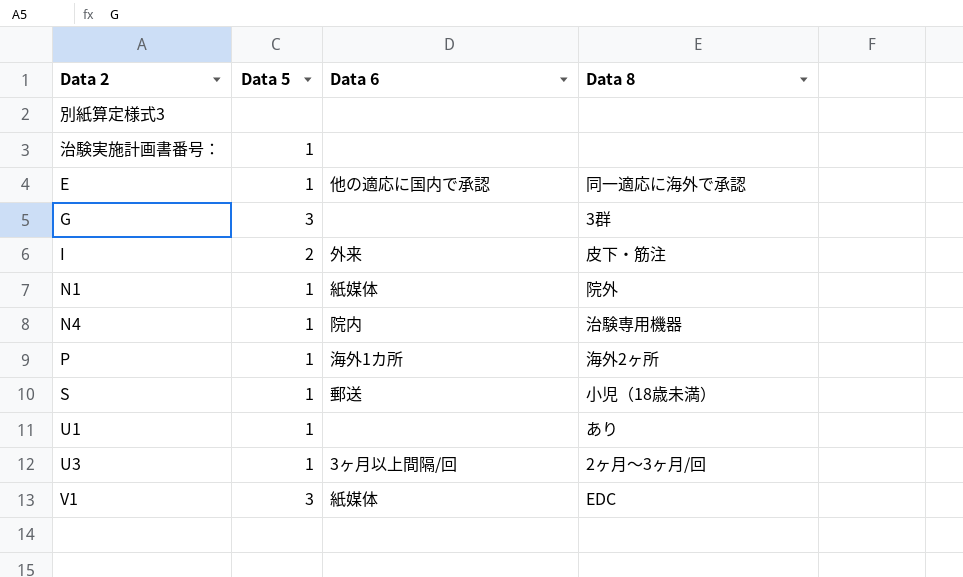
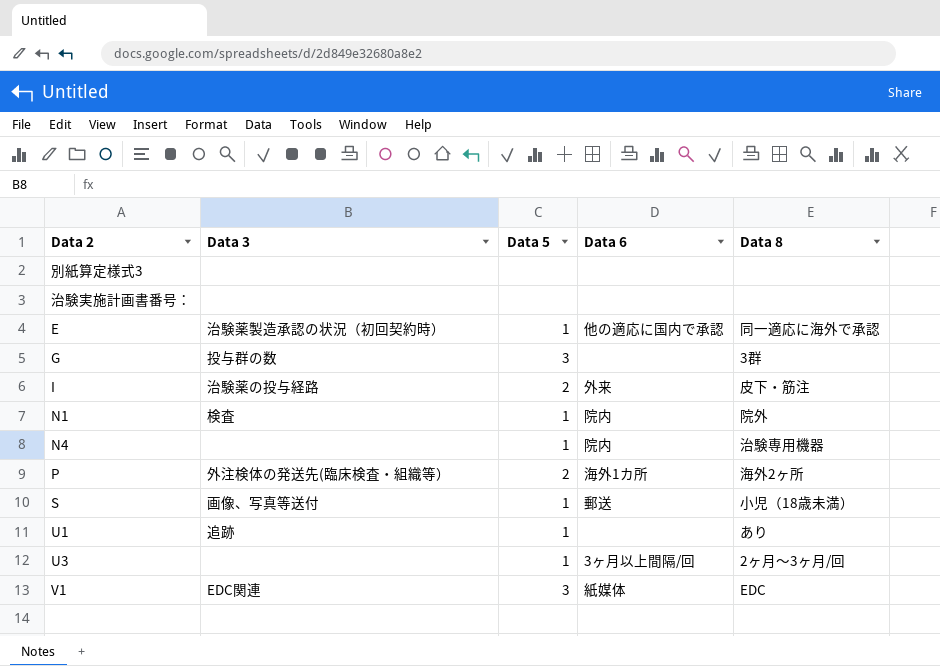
column Data 3 | position: none -> 2
治験実施計画書番号： | Data 5: 1 -> none
N1 | Data 6: 紙媒体 -> 院内
P | Data 5: 1 -> 2

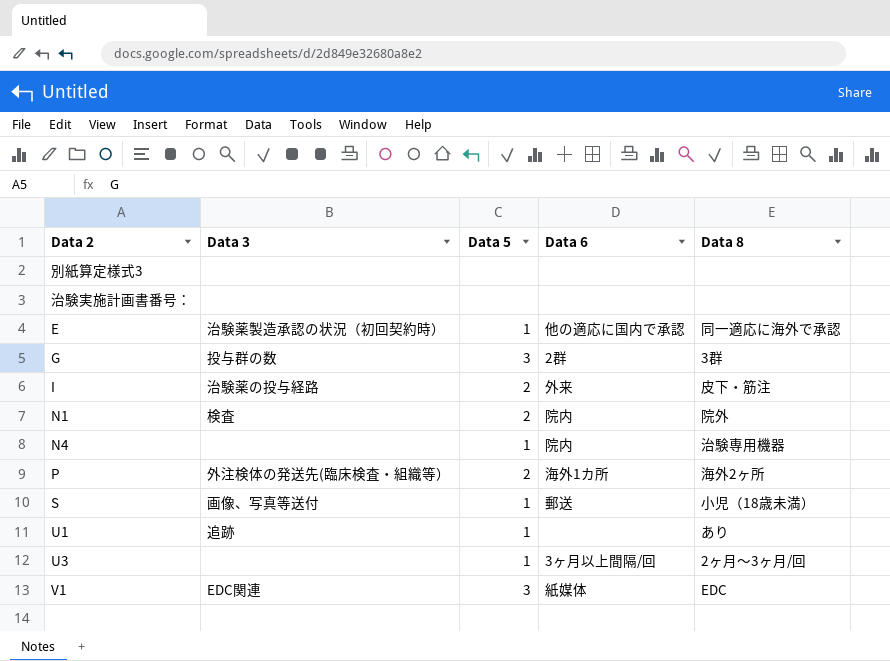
G | Data 6: none -> 2群
N1 | Data 5: 1 -> 2

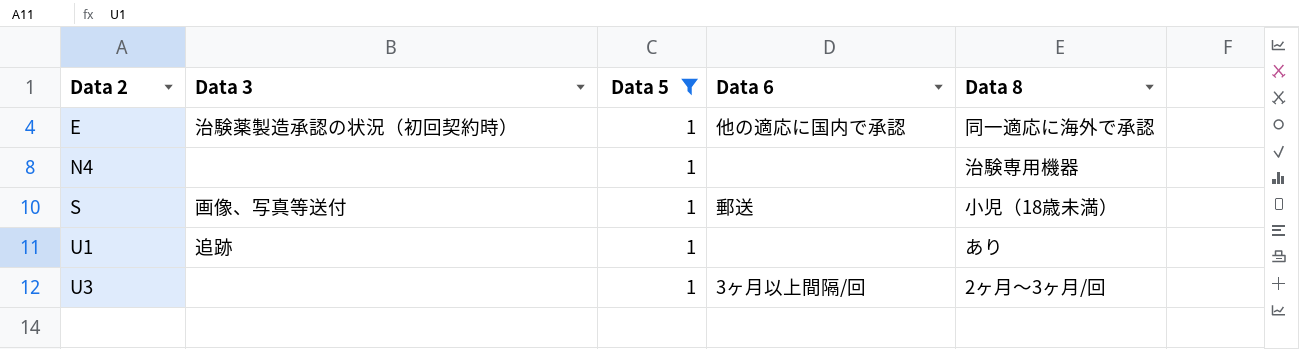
filter: none -> Data 5 = 1
N4 | Data 6: 院内 -> none

